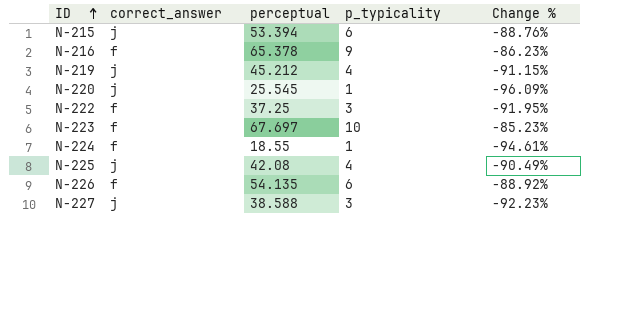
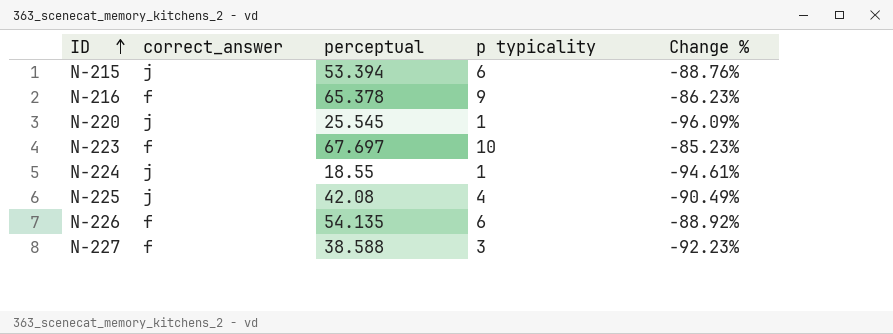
column name: p_typicality -> p typicality
row N-219: j | 45.212 | 4 | -91.15% -> none
row N-222: f | 37.25 | 3 | -91.95% -> none
N-224 | correct_answer: f -> j
N-227 | correct_answer: j -> f

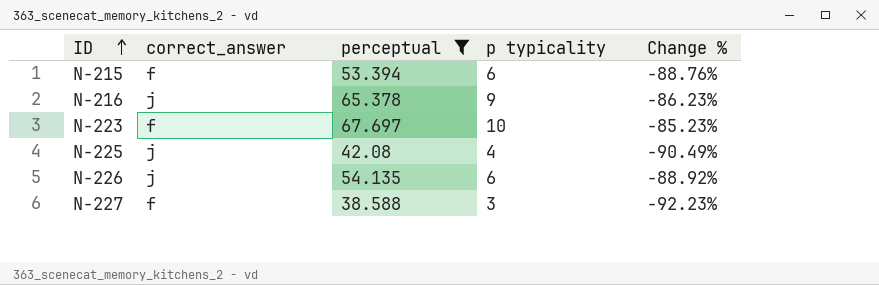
filter: none -> perceptual >= 38.588
N-215 | correct_answer: j -> f
N-216 | correct_answer: f -> j
N-226 | correct_answer: f -> j

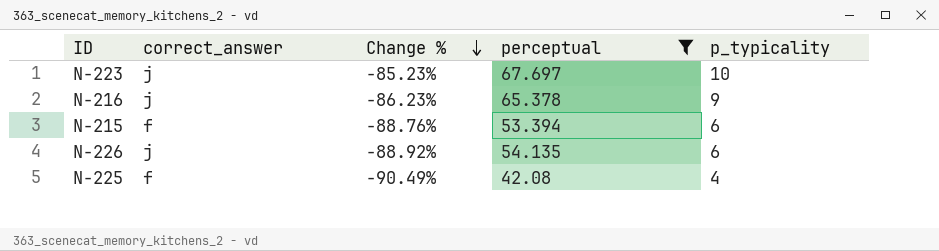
row order: ID ascending -> Change % descending
column Change % | position: 5 -> 3
column name: p typicality -> p_typicality
row N-227: f | 38.588 | 3 | -92.23% -> none
N-223 | correct_answer: f -> j
N-225 | correct_answer: j -> f

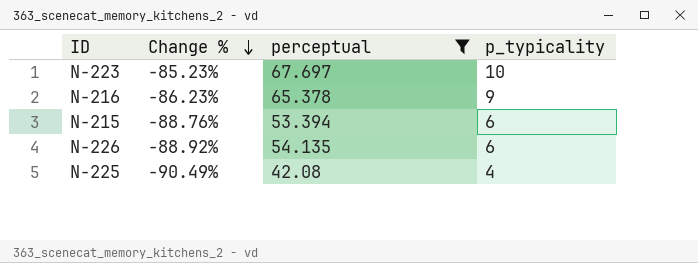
column correct_answer | position: 2 -> none

